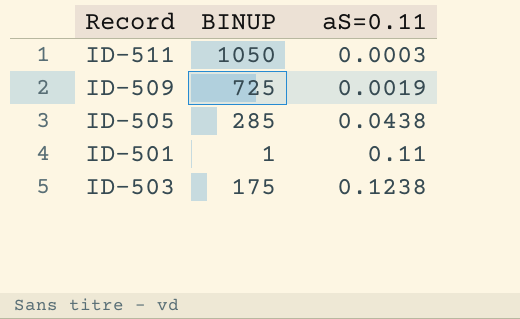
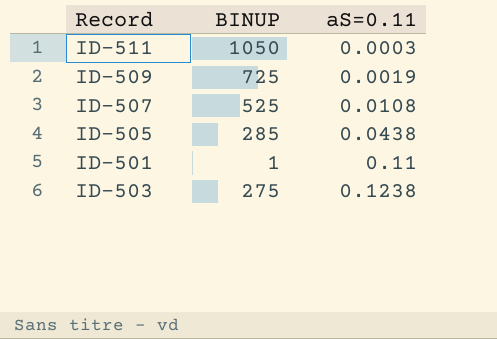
row ID-507: none -> 525 | 0.0108
ID-503 | BINUP: 175 -> 275

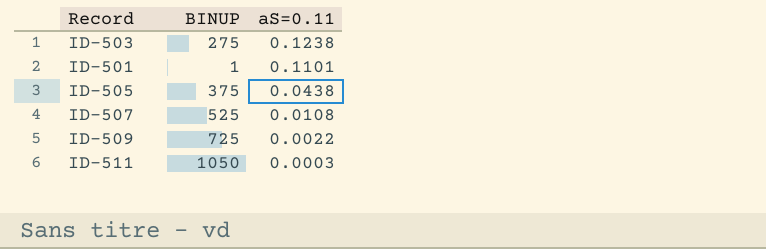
row order: aS=0.11 ascending -> aS=0.11 descending
ID-501 | aS=0.11: 0.11 -> 0.1101
ID-505 | BINUP: 285 -> 375
ID-509 | aS=0.11: 0.0019 -> 0.0022

